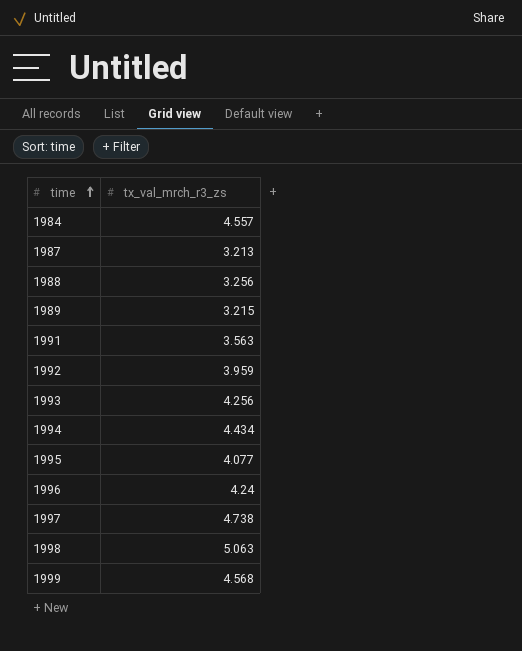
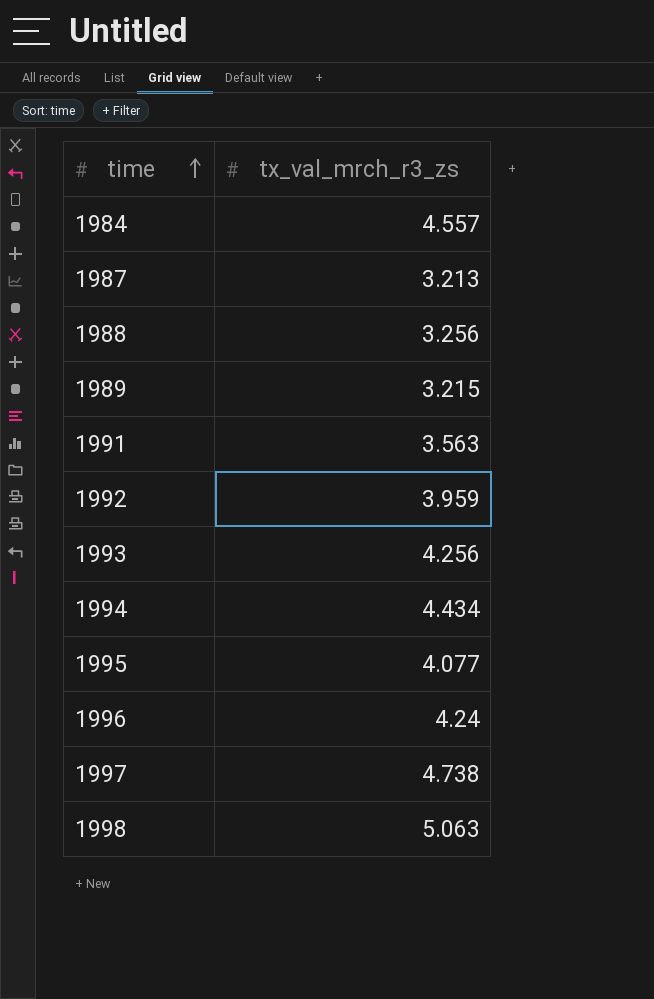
row 1999: 4.568 -> none

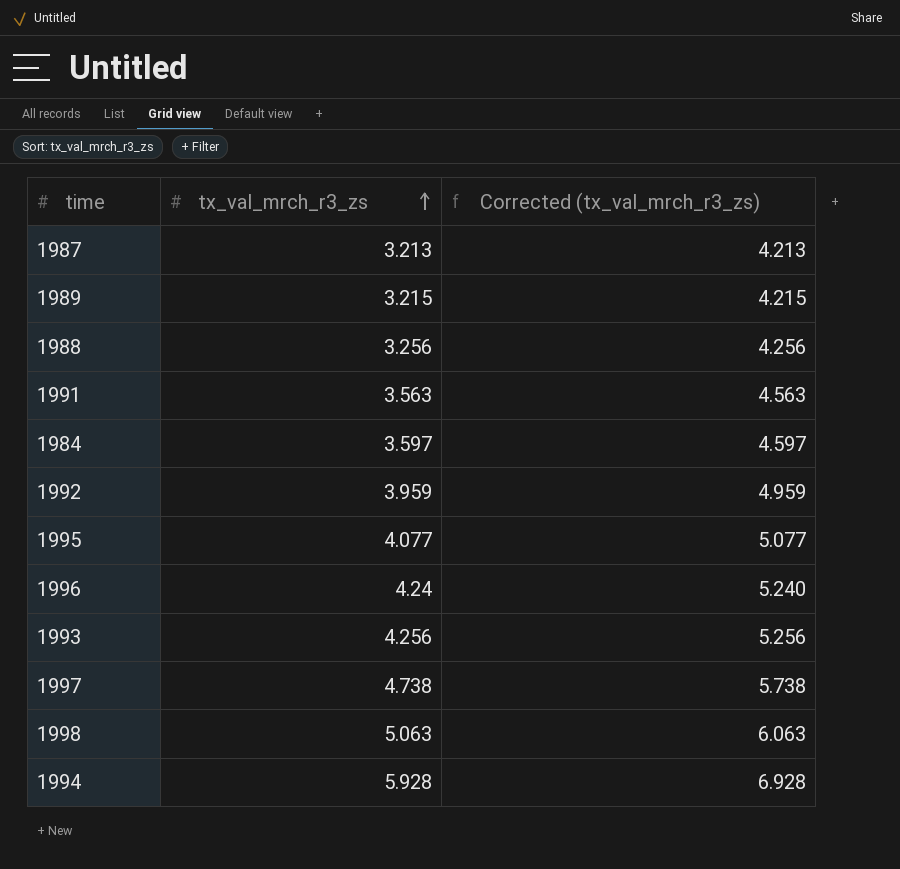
row order: time ascending -> tx_val_mrch_r3_zs ascending
column Corrected (tx_val_mrch_r3_zs) | formula: none -> [tx_val_mrch_r3_zs] + 1
1984 | tx_val_mrch_r3_zs: 4.557 -> 3.597
1994 | tx_val_mrch_r3_zs: 4.434 -> 5.928

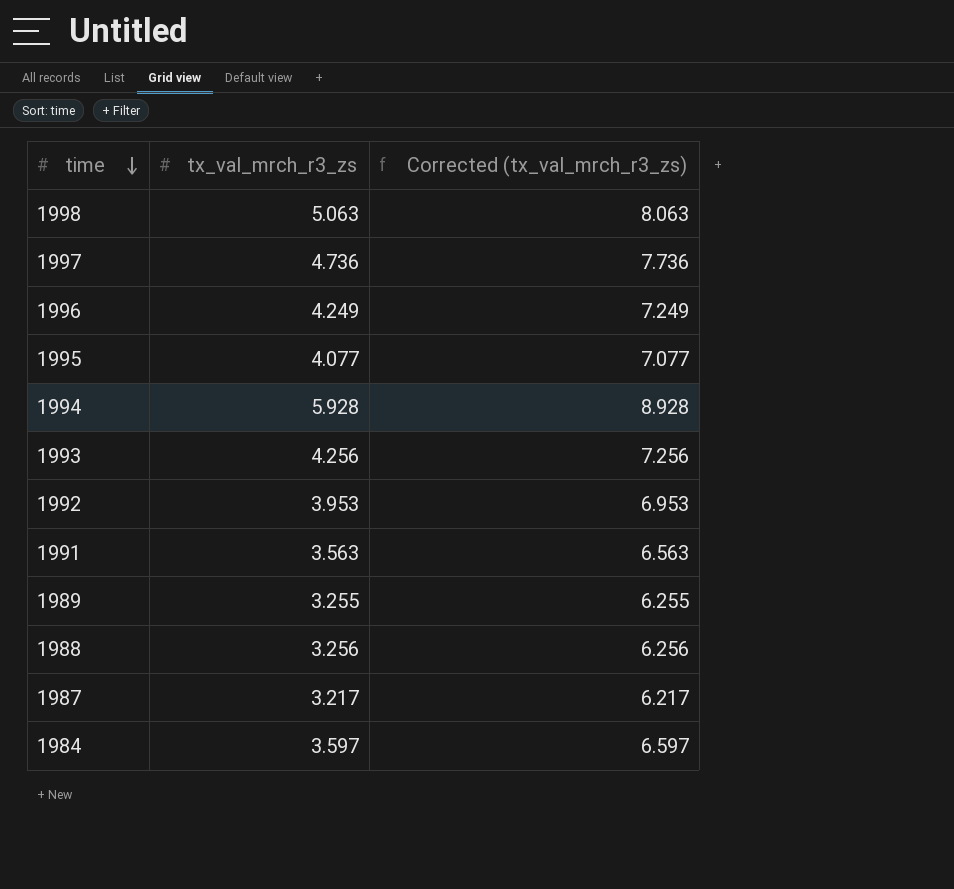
row order: tx_val_mrch_r3_zs ascending -> time descending
column Corrected (tx_val_mrch_r3_zs) | formula: [tx_val_mrch_r3_zs] + 1 -> [tx_val_mrch_r3_zs] + 3
1997 | tx_val_mrch_r3_zs: 4.738 -> 4.736
1996 | tx_val_mrch_r3_zs: 4.24 -> 4.249
1992 | tx_val_mrch_r3_zs: 3.959 -> 3.953
1989 | tx_val_mrch_r3_zs: 3.215 -> 3.255
1987 | tx_val_mrch_r3_zs: 3.213 -> 3.217

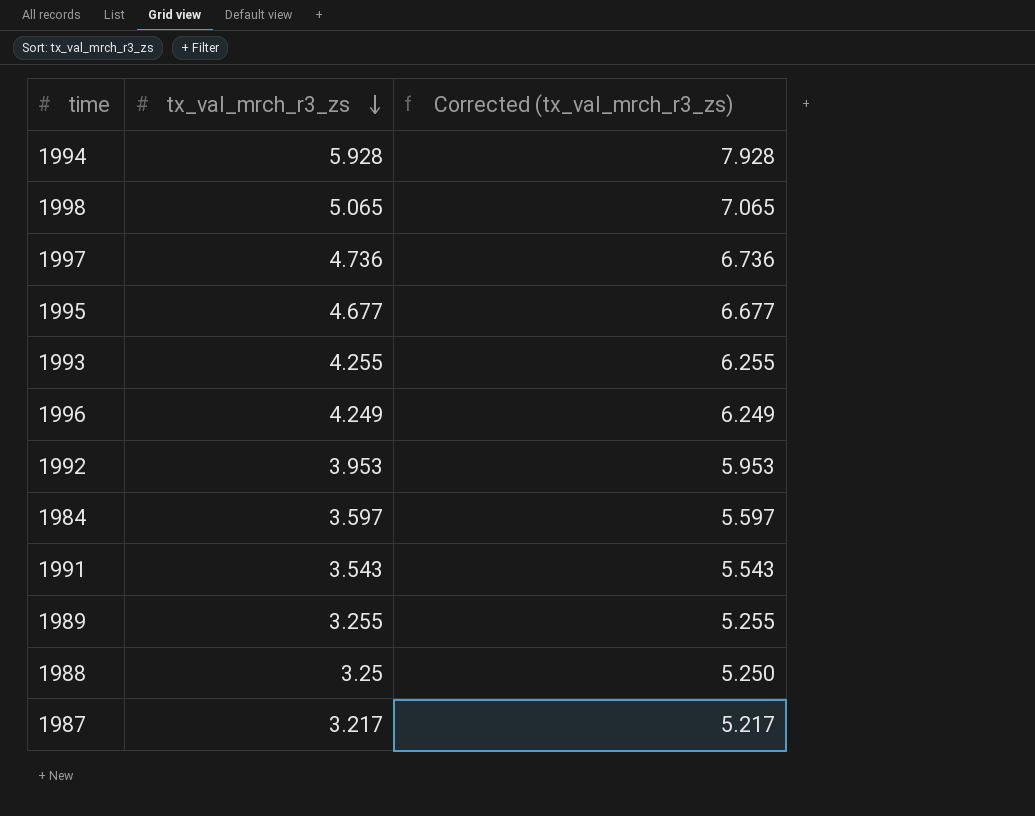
row order: time descending -> tx_val_mrch_r3_zs descending
column Corrected (tx_val_mrch_r3_zs) | formula: [tx_val_mrch_r3_zs] + 3 -> [tx_val_mrch_r3_zs] + 2
1998 | tx_val_mrch_r3_zs: 5.063 -> 5.065
1995 | tx_val_mrch_r3_zs: 4.077 -> 4.677
1993 | tx_val_mrch_r3_zs: 4.256 -> 4.255
1991 | tx_val_mrch_r3_zs: 3.563 -> 3.543
1988 | tx_val_mrch_r3_zs: 3.256 -> 3.25

